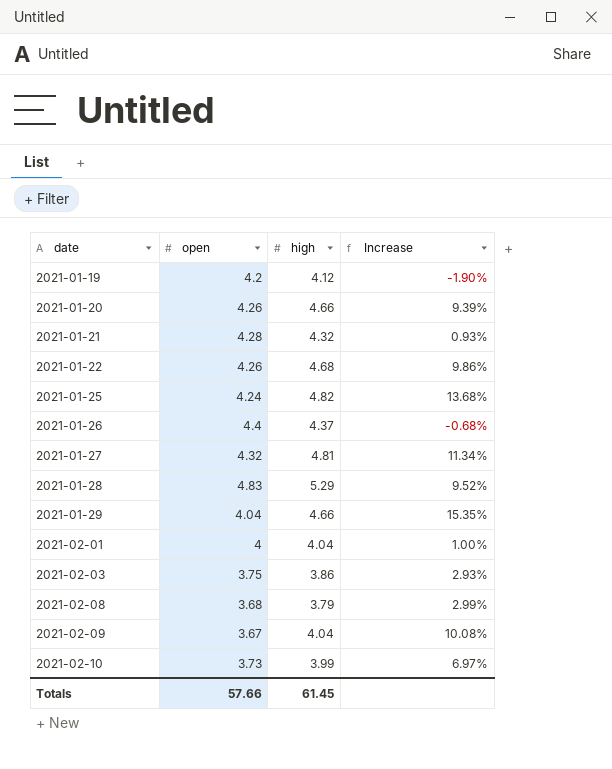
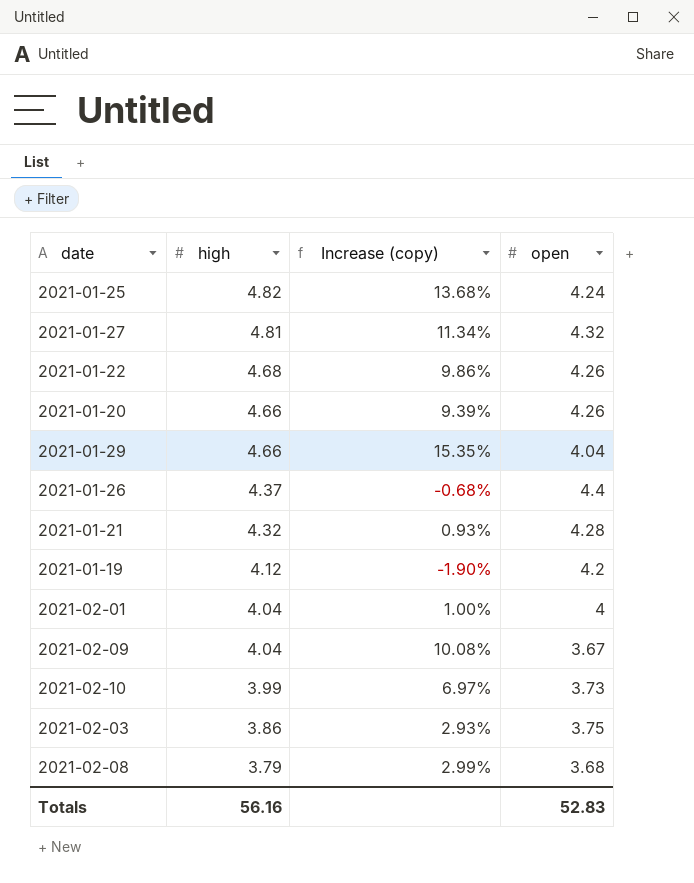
row order: date ascending -> high descending
column name: Increase -> Increase (copy)
column open | position: 2 -> 4
row 2021-01-28: 4.83 | 5.29 | 9.52% -> none
Totals | high: 61.45 -> 56.16
Totals | open: 57.66 -> 52.83

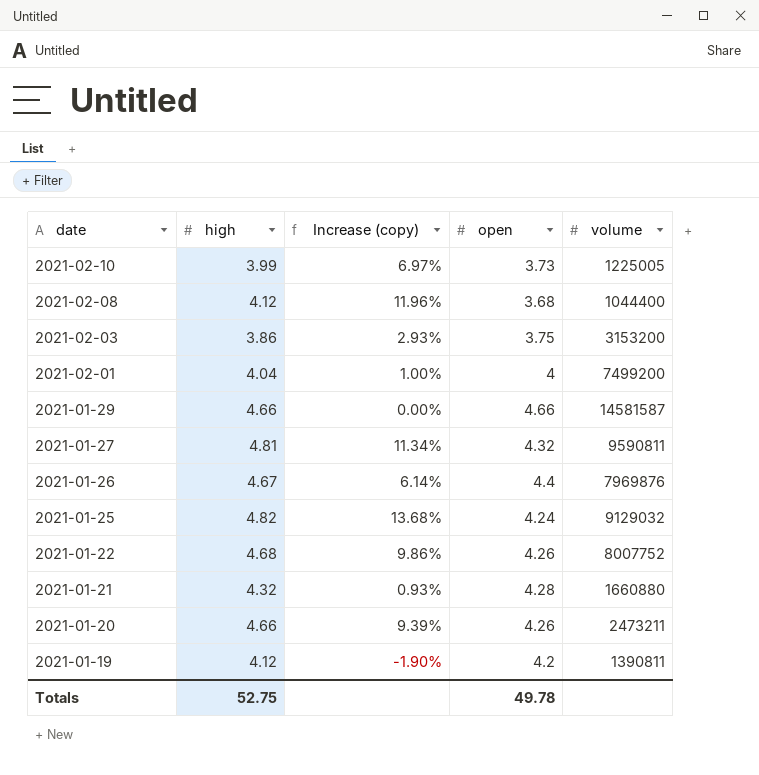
row order: high descending -> date descending
column volume | position: none -> 5
row 2021-02-09: 4.04 | 10.08% | 3.67 -> none
2021-02-08 | high: 3.79 -> 4.12
2021-02-08 | Increase (copy): 2.99% -> 11.96%
2021-01-29 | Increase (copy): 15.35% -> 0.00%
2021-01-29 | open: 4.04 -> 4.66
2021-01-26 | high: 4.37 -> 4.67
2021-01-26 | Increase (copy): -0.68% -> 6.14%
Totals | high: 56.16 -> 52.75
Totals | open: 52.83 -> 49.78

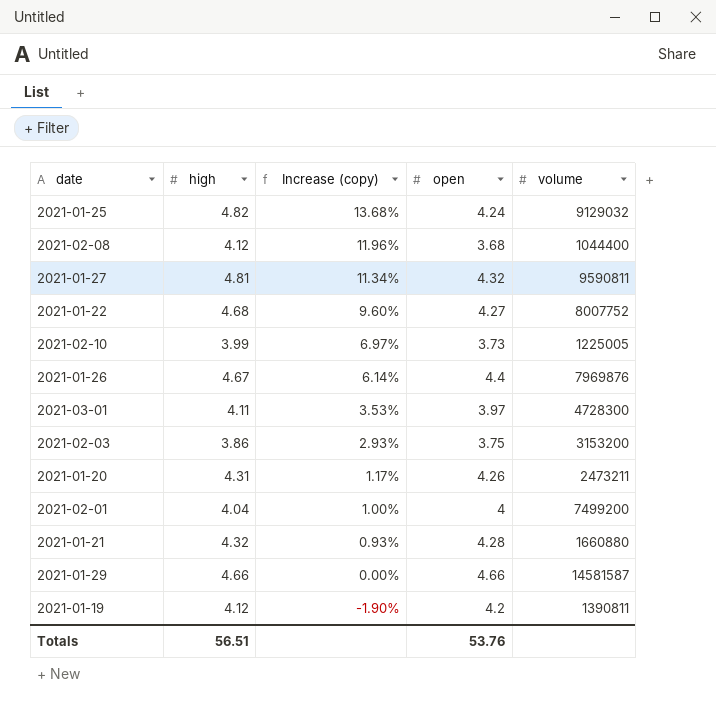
row order: date descending -> Increase (copy) descending
2021-01-22 | Increase (copy): 9.86% -> 9.60%
2021-01-22 | open: 4.26 -> 4.27
row 2021-03-01: none -> 4.11 | 3.53% | 3.97 | 4728300
2021-01-20 | high: 4.66 -> 4.31
2021-01-20 | Increase (copy): 9.39% -> 1.17%
Totals | high: 52.75 -> 56.51
Totals | open: 49.78 -> 53.76

